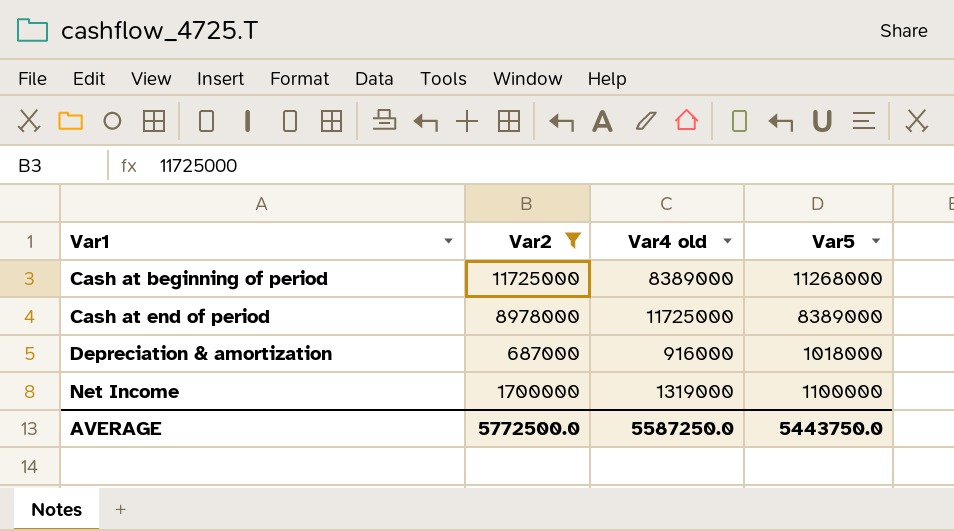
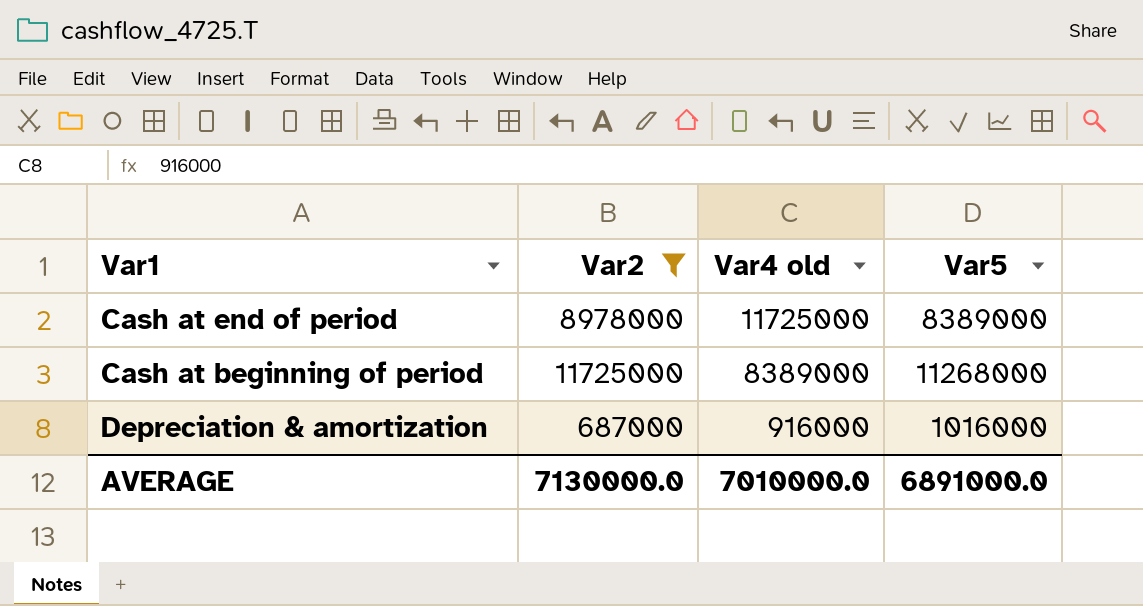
row order: Var1 ascending -> Var4 old descending
row Net Income: 1700000 | 1319000 | 1100000 -> none
Depreciation & amortization | Var5: 1018000 -> 1016000
AVERAGE | Var2: 5772500.0 -> 7130000.0
AVERAGE | Var4 old: 5587250.0 -> 7010000.0
AVERAGE | Var5: 5443750.0 -> 6891000.0

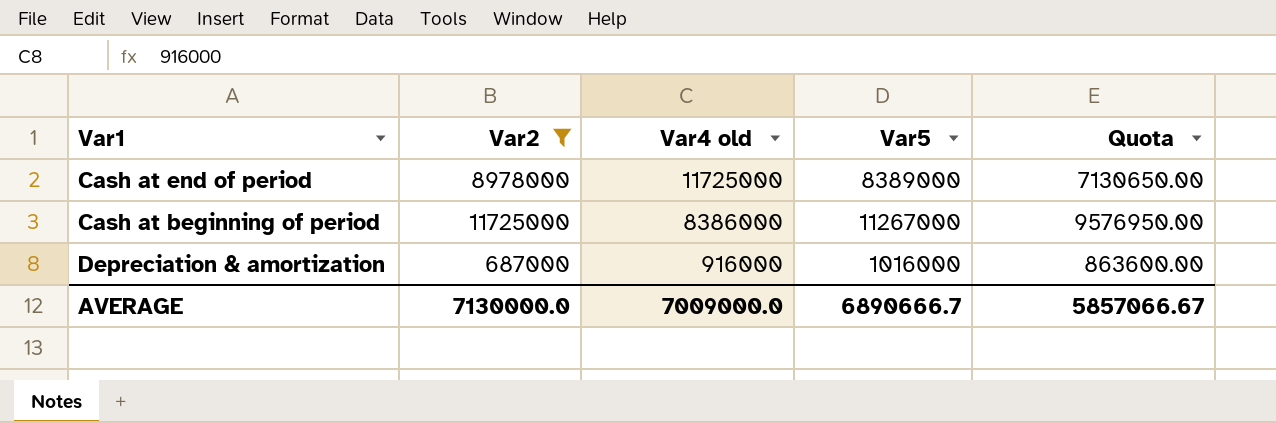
column Quota | formula: none -> [Var5] * 0.85
Cash at beginning of period | Var4 old: 8389000 -> 8386000
Cash at beginning of period | Var5: 11268000 -> 11267000
AVERAGE | Var4 old: 7010000.0 -> 7009000.0
AVERAGE | Var5: 6891000.0 -> 6890666.7

